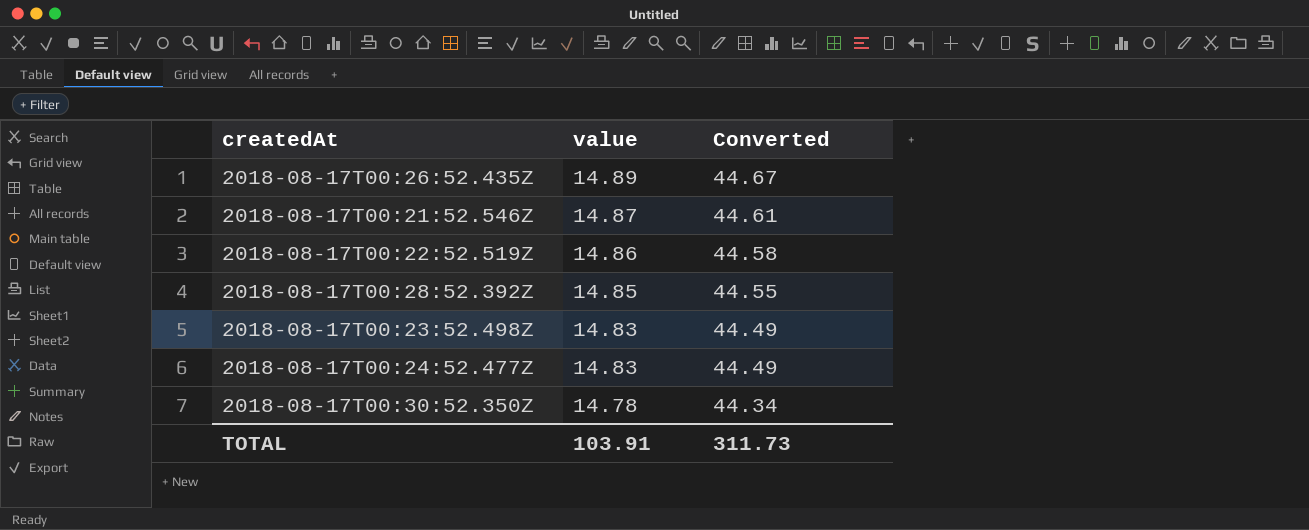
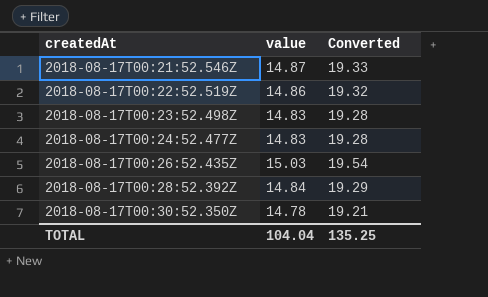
row order: value descending -> createdAt ascending
column Converted | formula: [value] * 3 -> [value] * 1.3
2018-08-17T00:26:52.435Z | value: 14.89 -> 15.03
2018-08-17T00:28:52.392Z | value: 14.85 -> 14.84
TOTAL | value: 103.91 -> 104.04
TOTAL | Converted: 311.73 -> 135.25

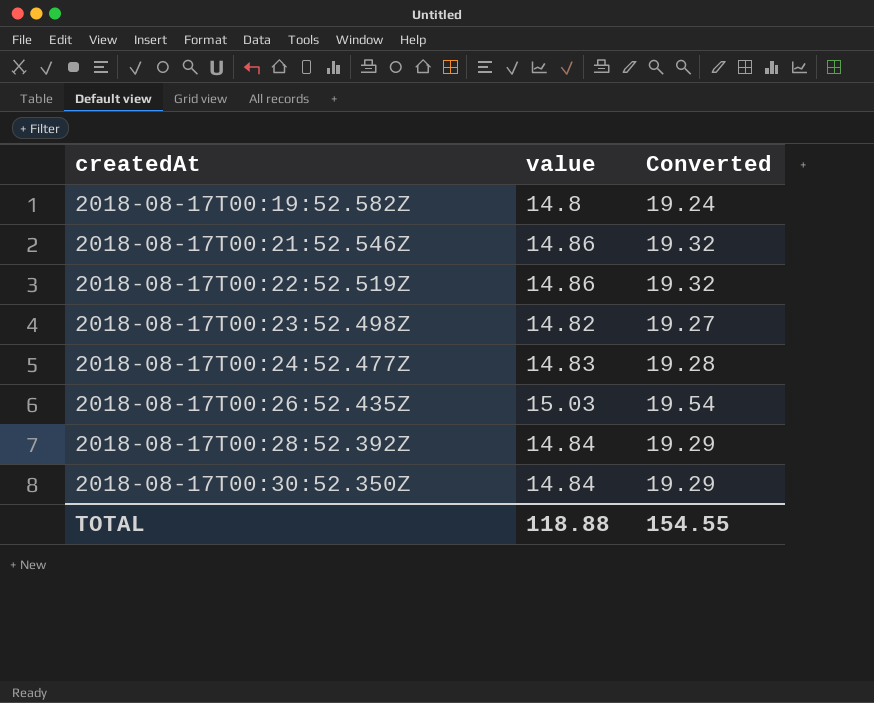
row 2018-08-17T00:19:52.582Z: none -> 14.8 | 19.24
2018-08-17T00:21:52.546Z | value: 14.87 -> 14.86
2018-08-17T00:21:52.546Z | Converted: 19.33 -> 19.32
2018-08-17T00:23:52.498Z | value: 14.83 -> 14.82
2018-08-17T00:23:52.498Z | Converted: 19.28 -> 19.27
2018-08-17T00:30:52.350Z | value: 14.78 -> 14.84
2018-08-17T00:30:52.350Z | Converted: 19.21 -> 19.29
TOTAL | value: 104.04 -> 118.88
TOTAL | Converted: 135.25 -> 154.55

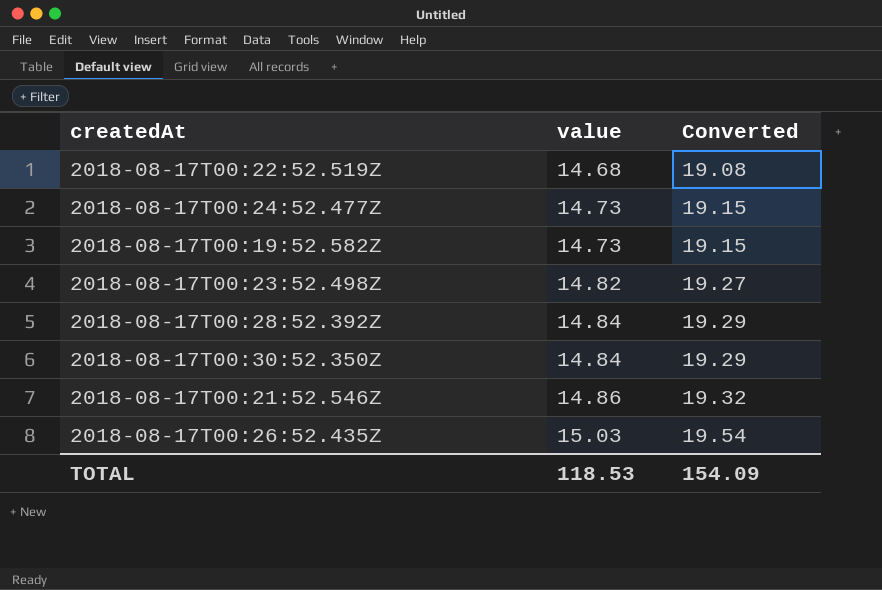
row order: createdAt ascending -> value ascending
2018-08-17T00:22:52.519Z | value: 14.86 -> 14.68
2018-08-17T00:22:52.519Z | Converted: 19.32 -> 19.08
2018-08-17T00:24:52.477Z | value: 14.83 -> 14.73
2018-08-17T00:24:52.477Z | Converted: 19.28 -> 19.15
2018-08-17T00:19:52.582Z | value: 14.8 -> 14.73
2018-08-17T00:19:52.582Z | Converted: 19.24 -> 19.15
TOTAL | value: 118.88 -> 118.53
TOTAL | Converted: 154.55 -> 154.09

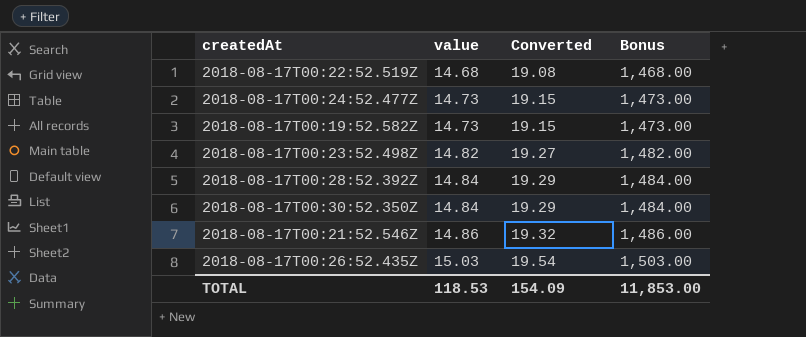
column Bonus | formula: none -> [value] * 100

